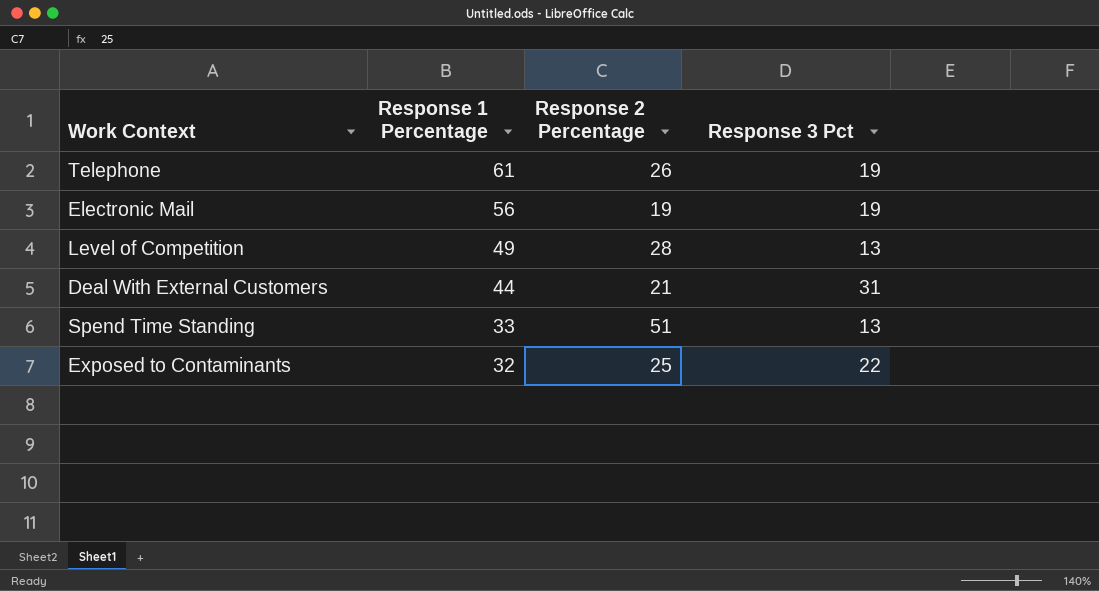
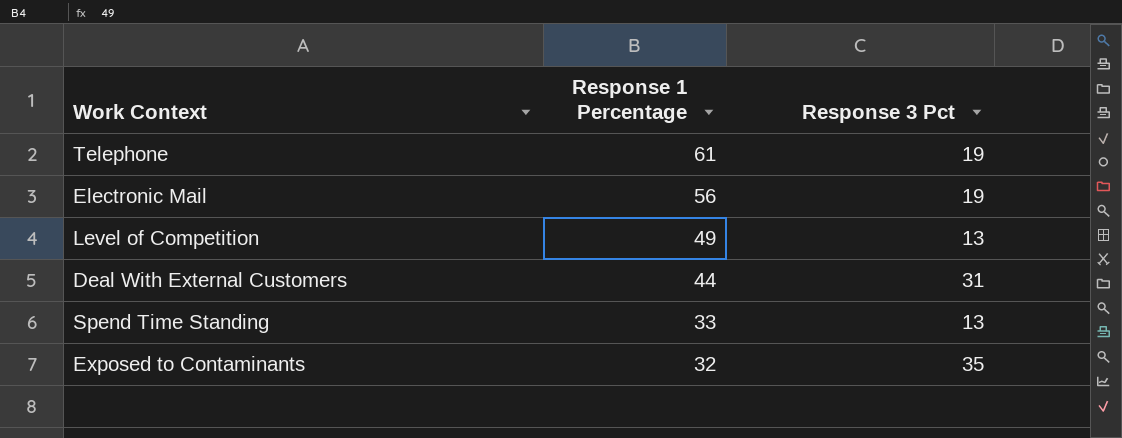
column Response 2 Percentage | position: 3 -> none
Exposed to Contaminants | Response 3 Pct: 22 -> 35

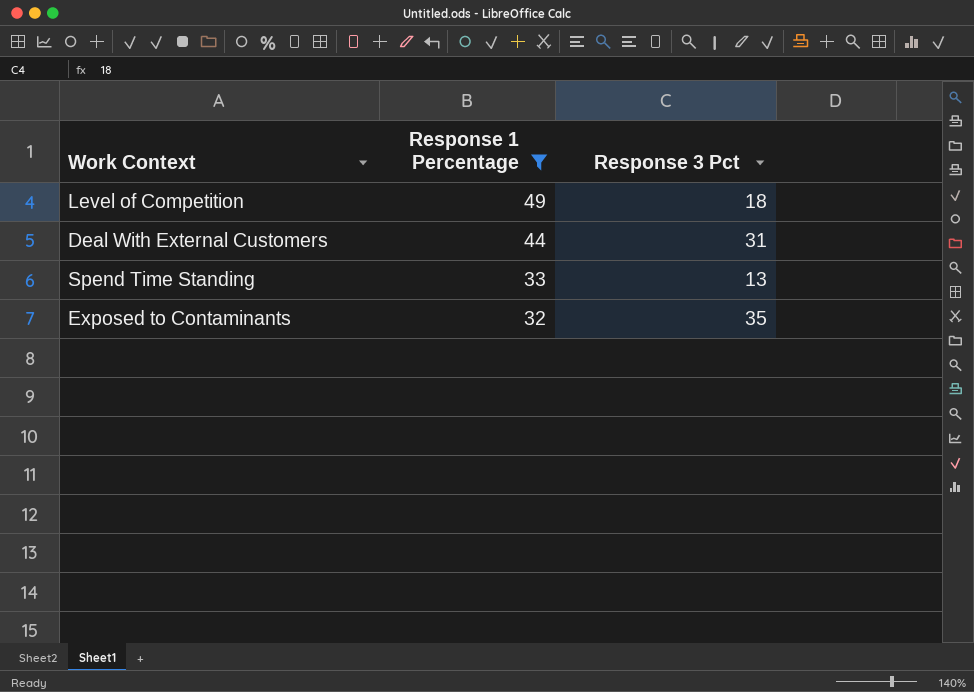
filter: none -> Response 1 Percentage <= 49
Level of Competition | Response 3 Pct: 13 -> 18

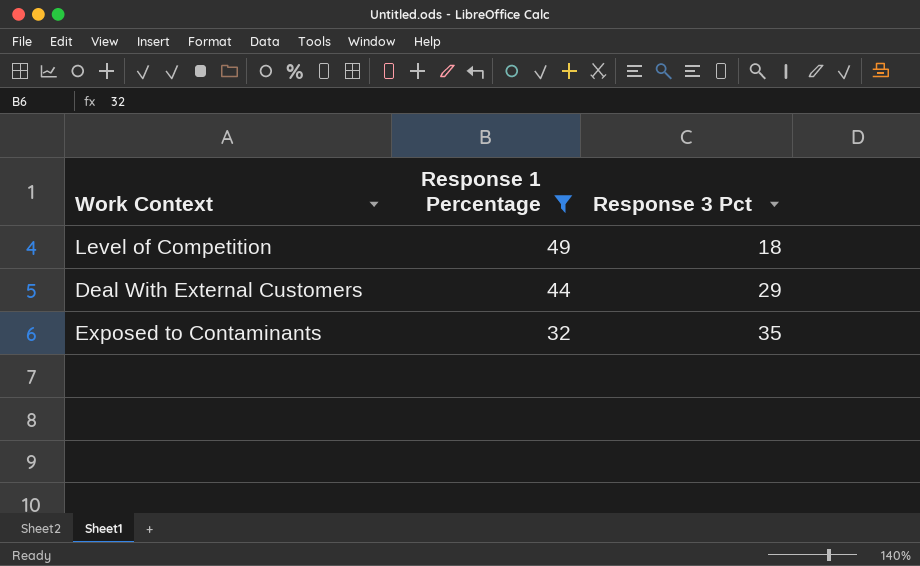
row Spend Time Standing: 33 | 13 -> none
Deal With External Customers | Response 3 Pct: 31 -> 29

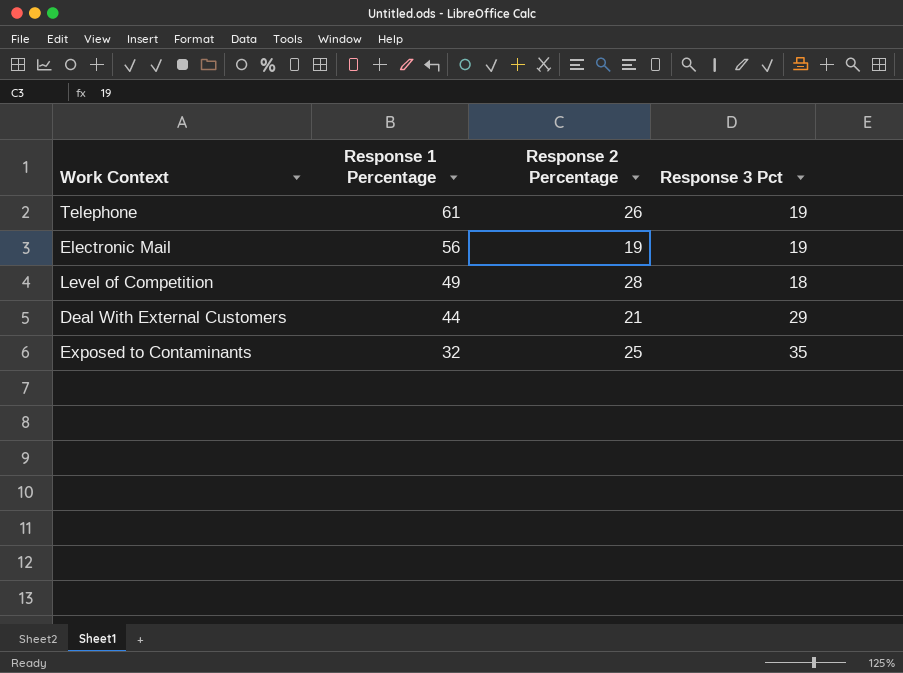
filter: Response 1 Percentage <= 49 -> none
column Response 2 Percentage | position: none -> 3

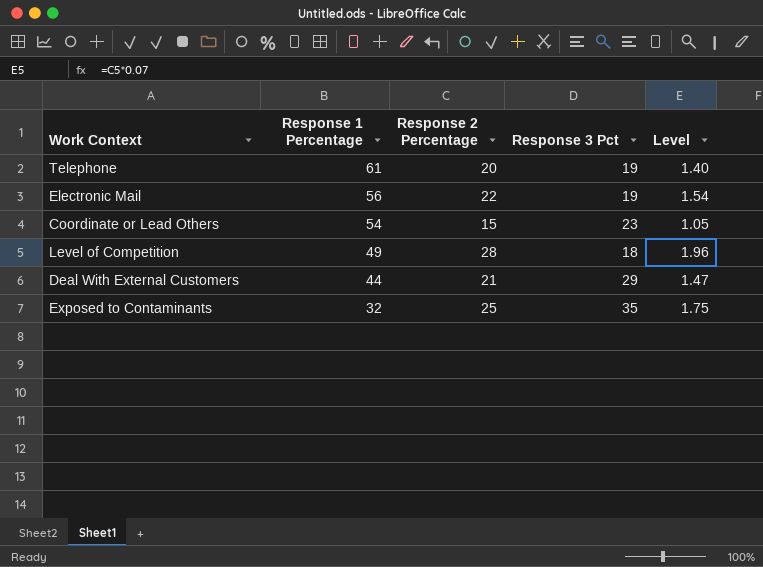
column Level | formula: none -> [Response 2 Percentage] * 0.07
Telephone | Response 2 Percentage: 26 -> 20
Electronic Mail | Response 2 Percentage: 19 -> 22
row Coordinate or Lead Others: none -> 54 | 15 | 23 | 1.05

